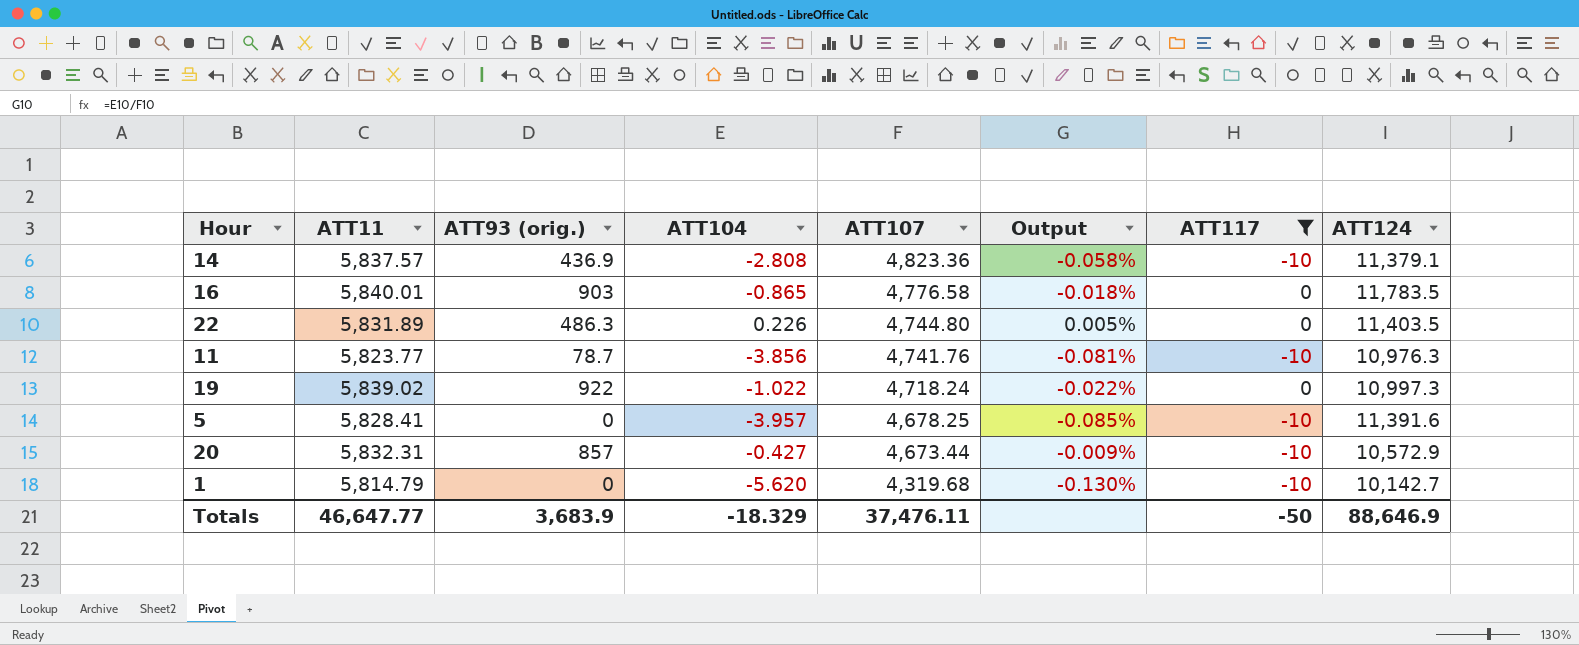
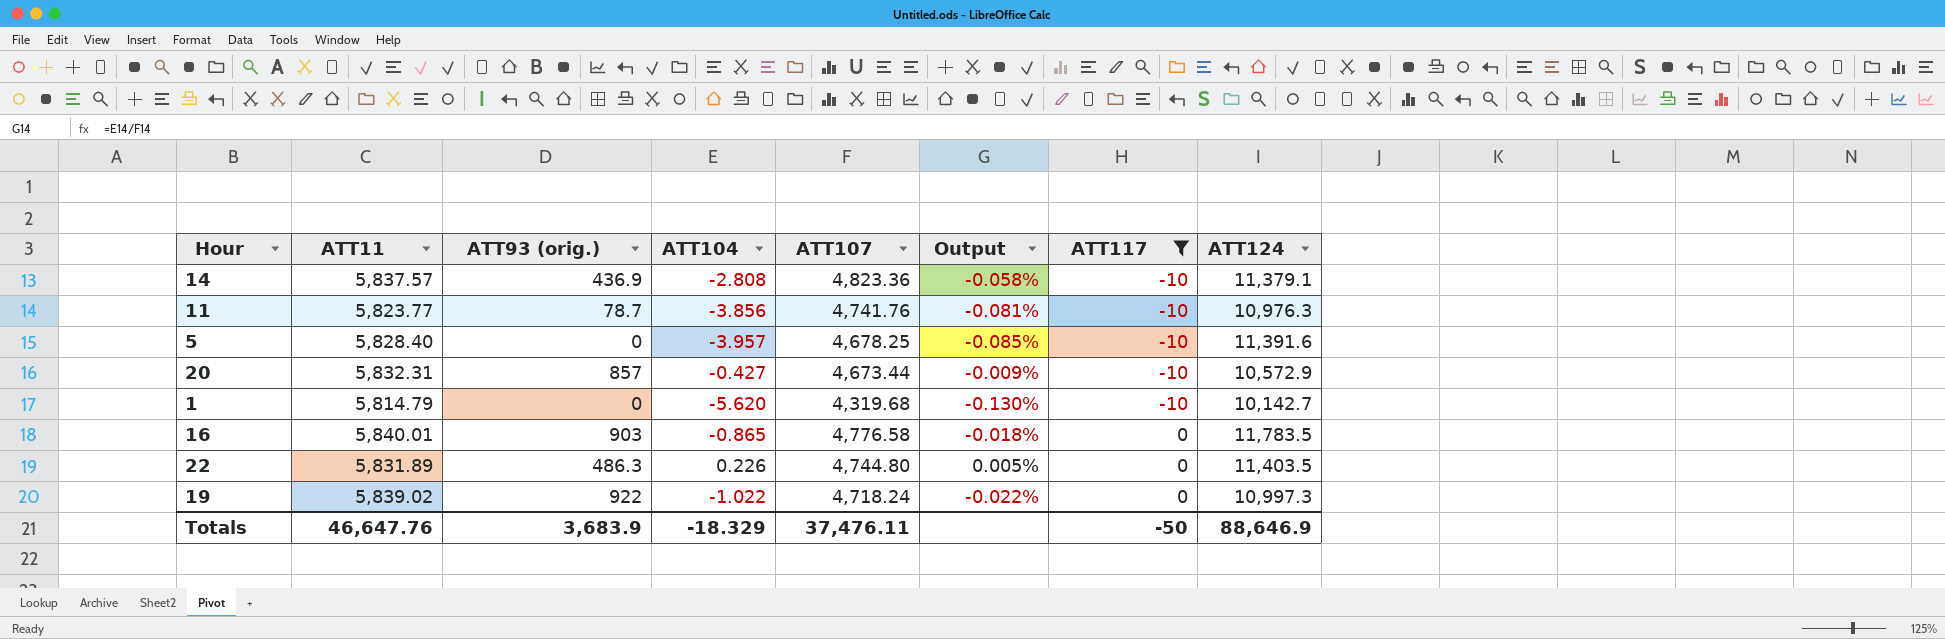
row order: ATT107 descending -> ATT117 ascending
5 | ATT11: 5,828.41 -> 5,828.40
Totals | ATT11: 46,647.77 -> 46,647.76

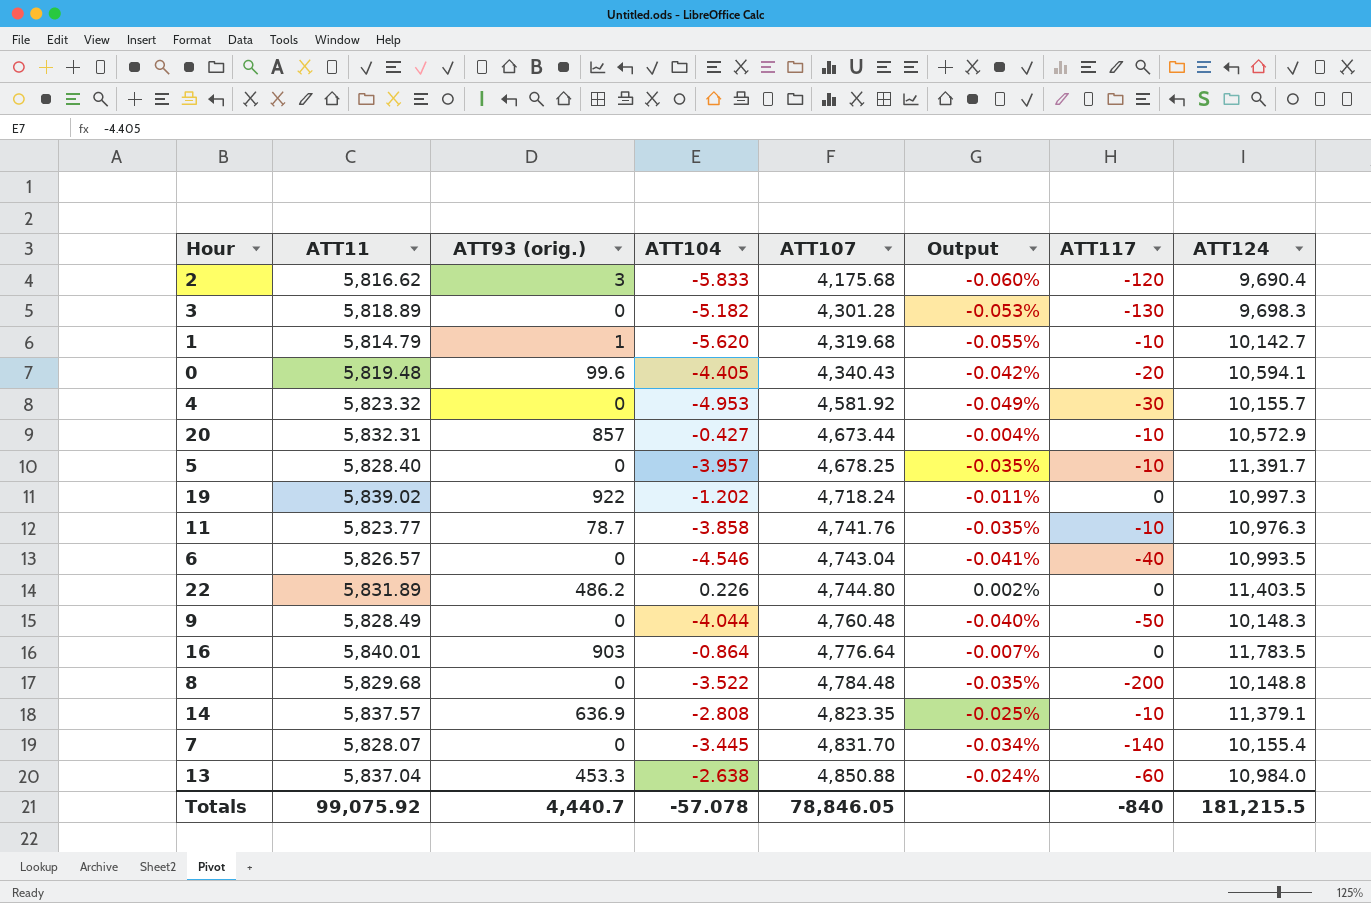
filter: ATT117 >= -10 -> none
row order: ATT117 ascending -> ATT107 ascending
column Output | formula: [ATT104] / [ATT107] -> [ATT104] / [ATT124]
1 | ATT93 (orig.): 0 -> 1
5 | ATT124: 11,391.6 -> 11,391.7
19 | ATT104: -1.022 -> -1.202
11 | ATT104: -3.856 -> -3.858
22 | ATT93 (orig.): 486.3 -> 486.2
16 | ATT104: -0.865 -> -0.864
16 | ATT107: 4,776.58 -> 4,776.64
14 | ATT93 (orig.): 436.9 -> 636.9
14 | ATT107: 4,823.36 -> 4,823.35
Totals | ATT11: 46,647.76 -> 99,075.92
Totals | ATT93 (orig.): 3,683.9 -> 4,440.7
Totals | ATT104: -18.329 -> -57.078
Totals | ATT107: 37,476.11 -> 78,846.05
Totals | ATT117: -50 -> -840
Totals | ATT124: 88,646.9 -> 181,215.5

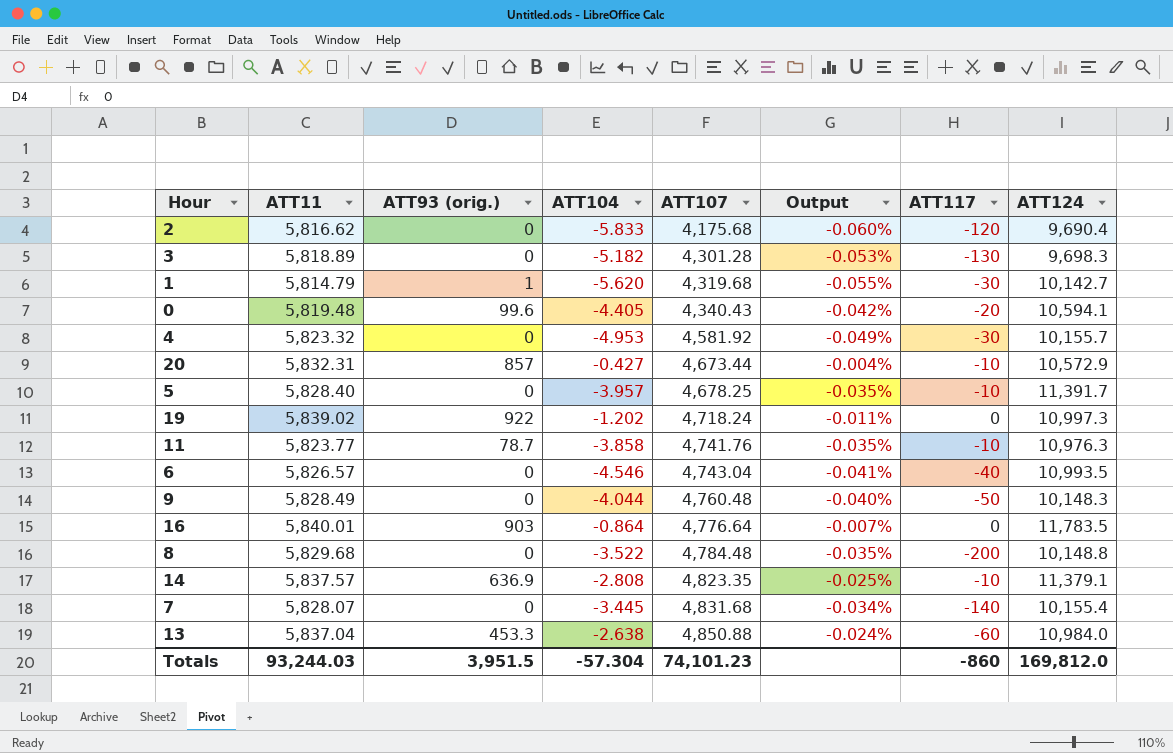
row 22: 5,831.89 | 486.2 | 0.226 | 4,744.80 | 0.002% | 0 | 11,403.5 -> none
2 | ATT93 (orig.): 3 -> 0
1 | ATT117: -10 -> -30
7 | ATT107: 4,831.70 -> 4,831.68
Totals | ATT11: 99,075.92 -> 93,244.03
Totals | ATT93 (orig.): 4,440.7 -> 3,951.5
Totals | ATT104: -57.078 -> -57.304
Totals | ATT107: 78,846.05 -> 74,101.23
Totals | ATT117: -840 -> -860
Totals | ATT124: 181,215.5 -> 169,812.0

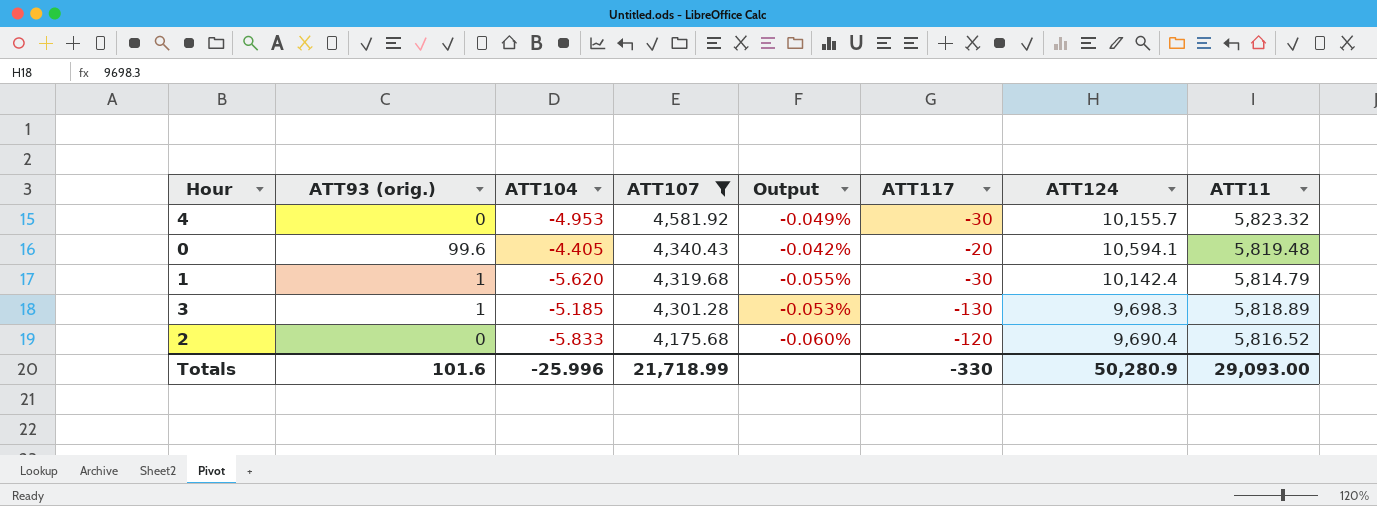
filter: none -> ATT107 <= 4,581.92
row order: ATT107 ascending -> ATT107 descending
column ATT11 | position: 2 -> 8
1 | ATT124: 10,142.7 -> 10,142.4
3 | ATT93 (orig.): 0 -> 1
3 | ATT104: -5.182 -> -5.185
2 | ATT11: 5,816.62 -> 5,816.52
Totals | ATT93 (orig.): 3,951.5 -> 101.6
Totals | ATT104: -57.304 -> -25.996
Totals | ATT107: 74,101.23 -> 21,718.99
Totals | ATT117: -860 -> -330
Totals | ATT124: 169,812.0 -> 50,280.9
Totals | ATT11: 93,244.03 -> 29,093.00

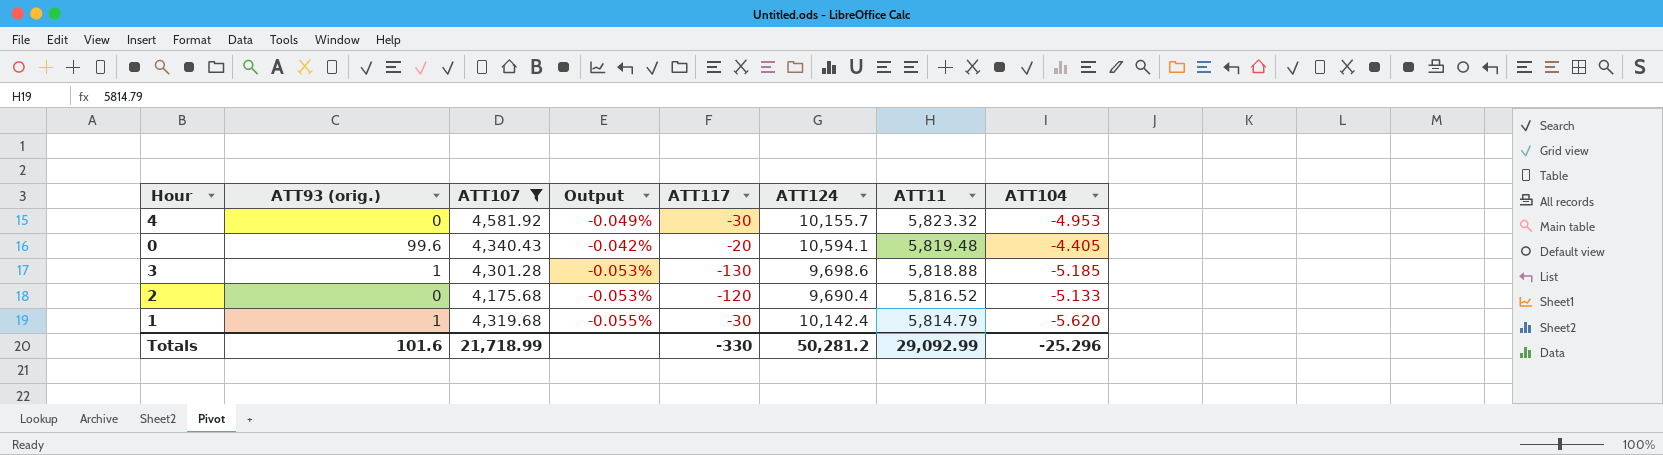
row order: ATT107 descending -> ATT11 descending
column ATT104 | position: 3 -> 8
3 | ATT124: 9,698.3 -> 9,698.6
3 | ATT11: 5,818.89 -> 5,818.88
2 | Output: -0.060% -> -0.053%
2 | ATT104: -5.833 -> -5.133
Totals | ATT124: 50,280.9 -> 50,281.2
Totals | ATT11: 29,093.00 -> 29,092.99
Totals | ATT104: -25.996 -> -25.296

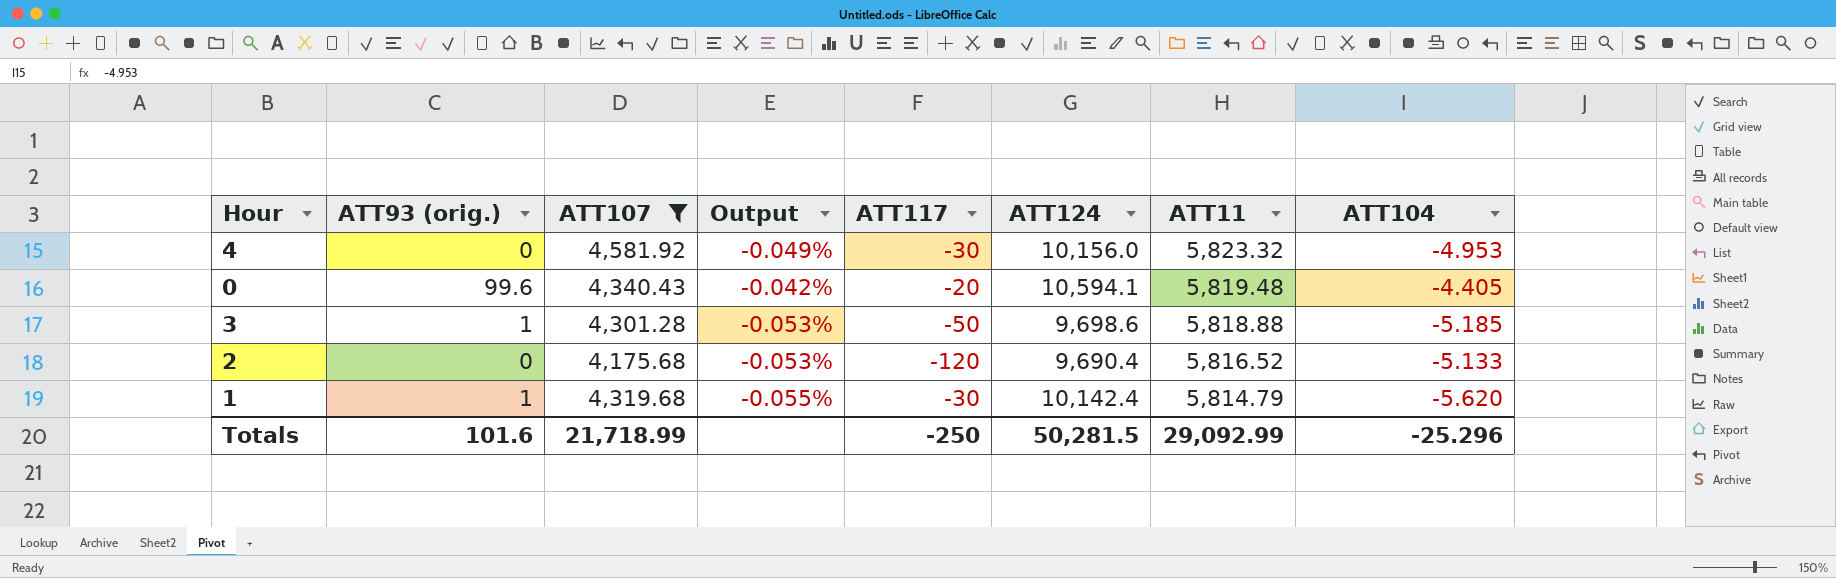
4 | ATT124: 10,155.7 -> 10,156.0
3 | ATT117: -130 -> -50
Totals | ATT117: -330 -> -250
Totals | ATT124: 50,281.2 -> 50,281.5

